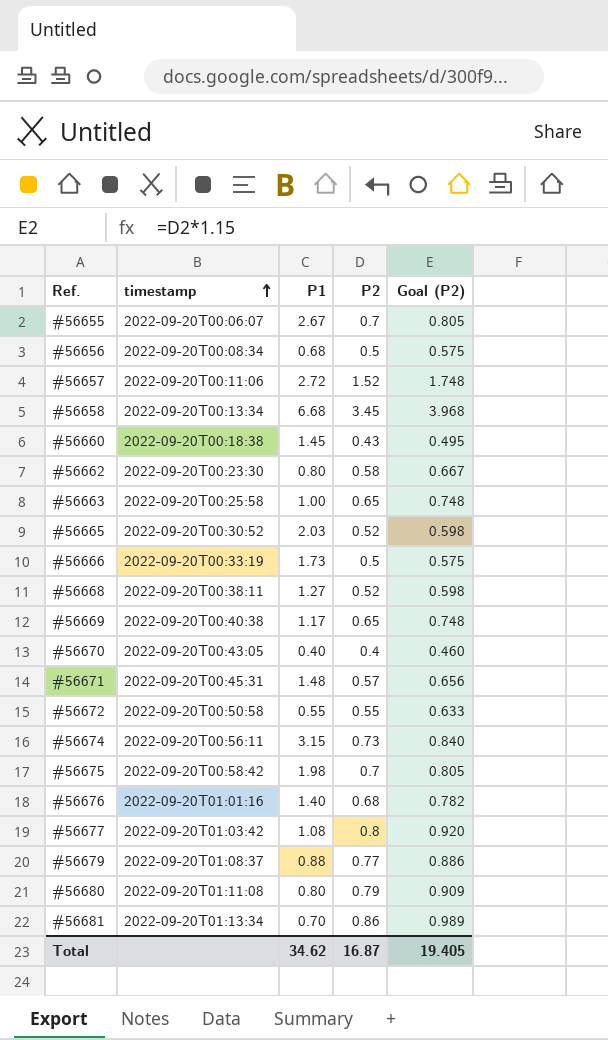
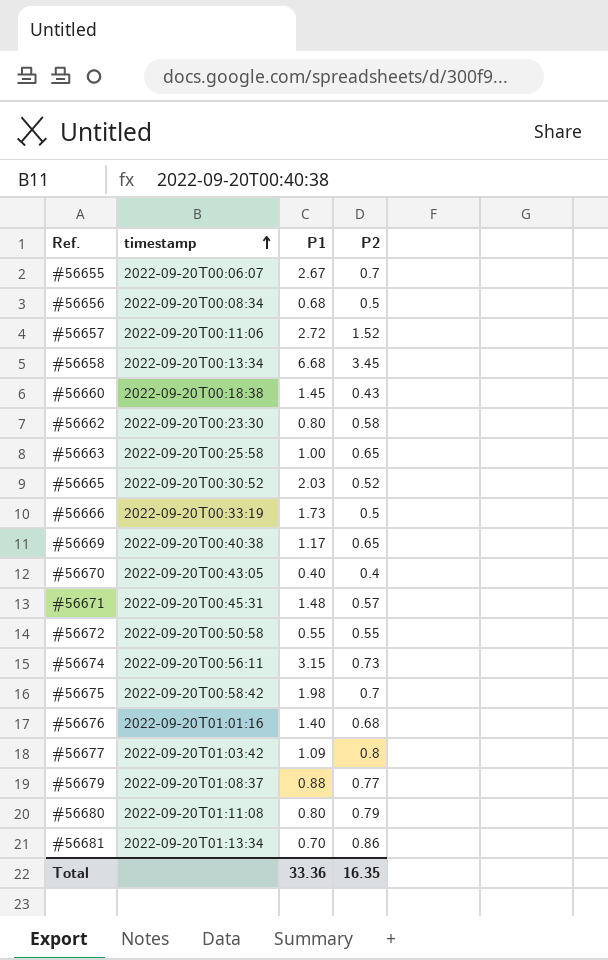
column Goal (P2) | formula: [P2] * 1.15 -> none
row #56668: 2022-09-20T00:38:11 | 1.27 | 0.52 | 0.598 -> none
#56677 | P1: 1.08 -> 1.09
Total | P1: 34.62 -> 33.36
Total | P2: 16.87 -> 16.35

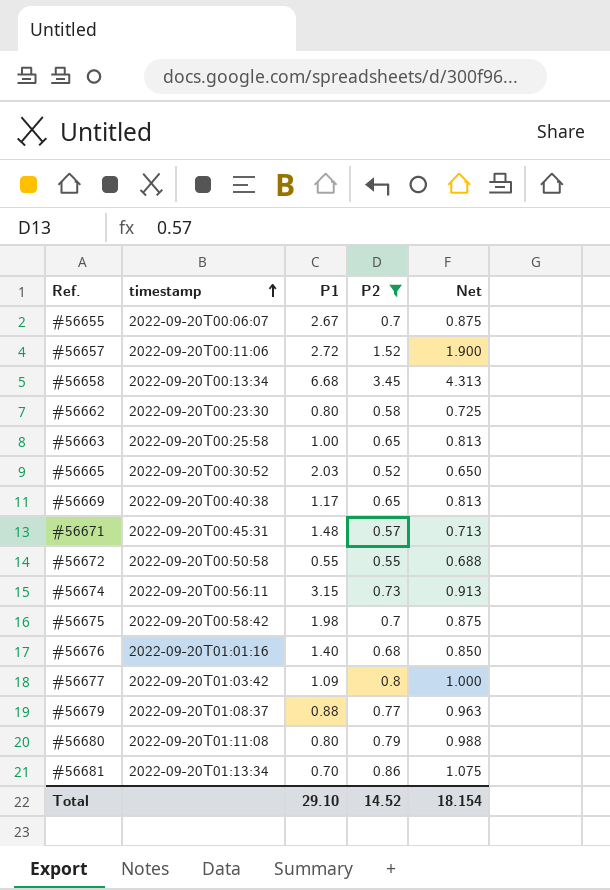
filter: none -> P2 >= 0.52
column Net | formula: none -> [P2] * 1.25
Total | P1: 33.36 -> 29.10
Total | P2: 16.35 -> 14.52

